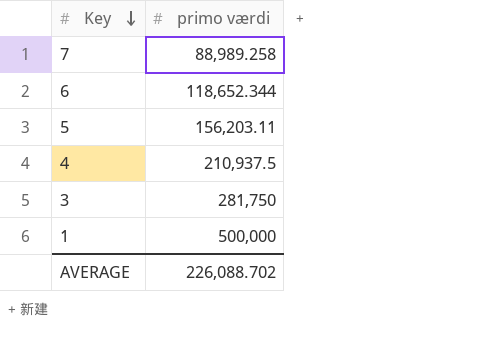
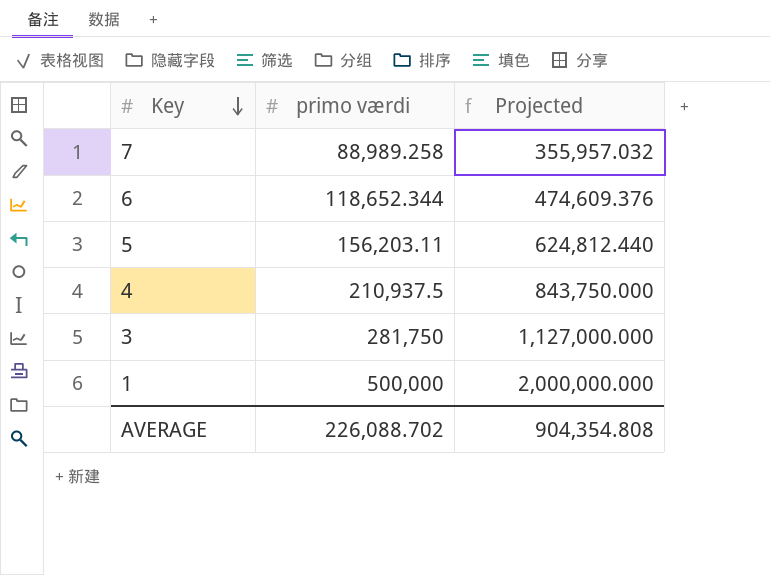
column Projected | formula: none -> [primo værdi] * 4

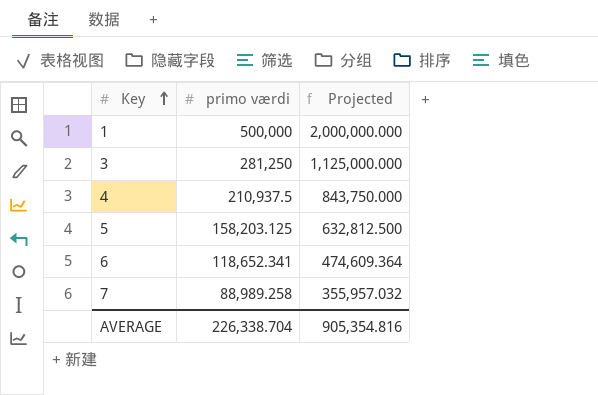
row order: Key descending -> Key ascending
3 | primo værdi: 281,750 -> 281,250
3 | Projected: 1,127,000.000 -> 1,125,000.000
5 | primo værdi: 156,203.11 -> 158,203.125
5 | Projected: 624,812.440 -> 632,812.500
6 | primo værdi: 118,652.344 -> 118,652.341
6 | Projected: 474,609.376 -> 474,609.364
AVERAGE | primo værdi: 226,088.702 -> 226,338.704
AVERAGE | Projected: 904,354.808 -> 905,354.816

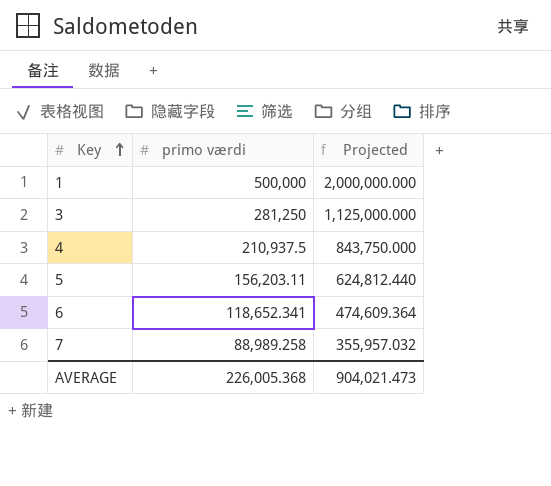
5 | primo værdi: 158,203.125 -> 156,203.11
5 | Projected: 632,812.500 -> 624,812.440
AVERAGE | primo værdi: 226,338.704 -> 226,005.368
AVERAGE | Projected: 905,354.816 -> 904,021.473

